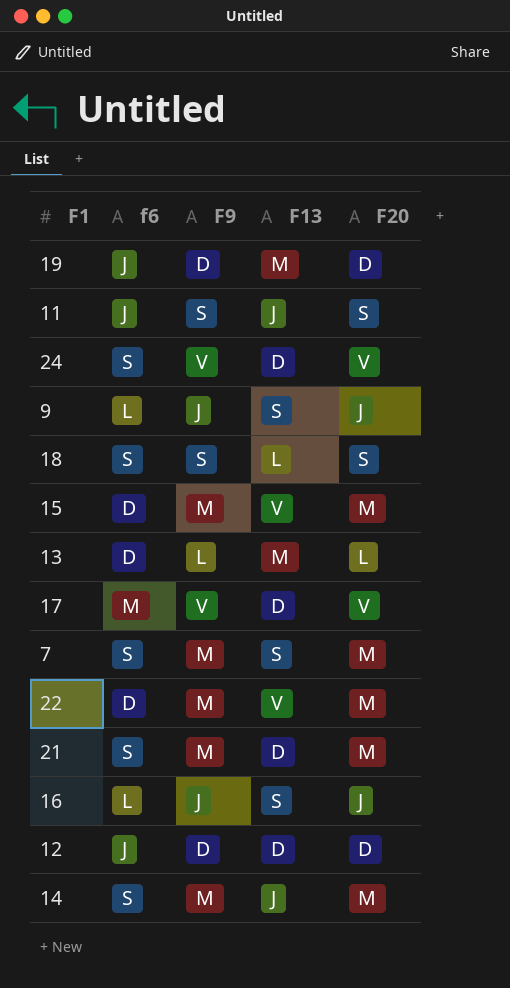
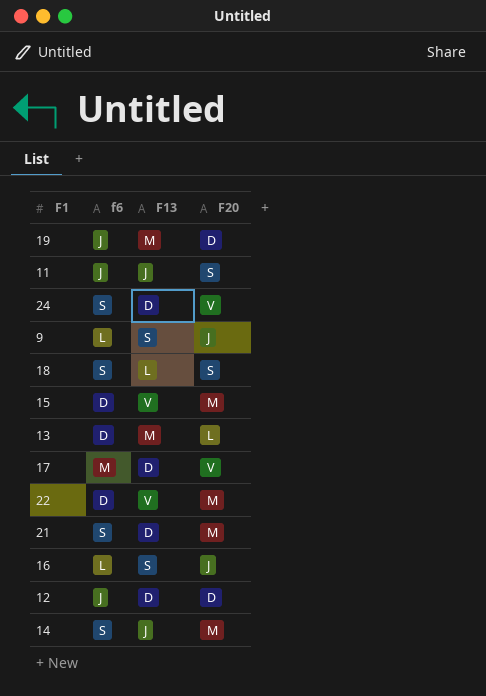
column F9 | position: 3 -> none
row 7: S | M | S | M -> none

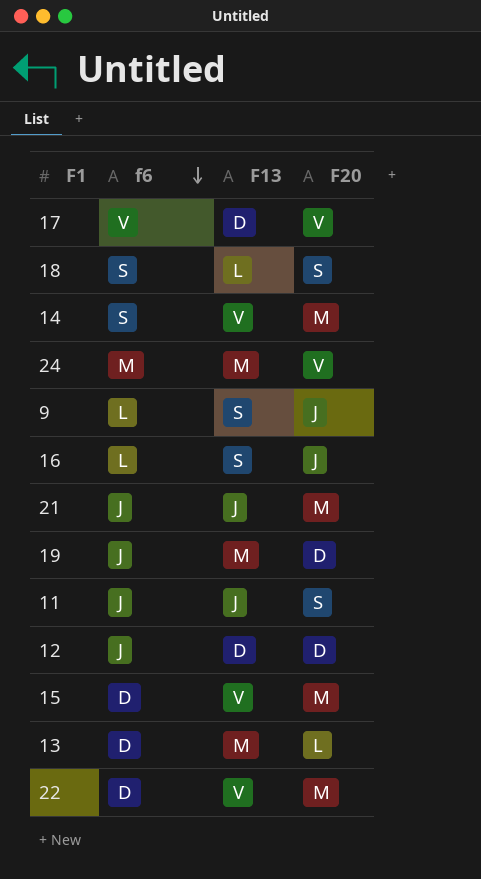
row order: none -> f6 descending
17 | f6: M -> V
14 | F13: J -> V
24 | f6: S -> M
24 | F13: D -> M
21 | f6: S -> J
21 | F13: D -> J

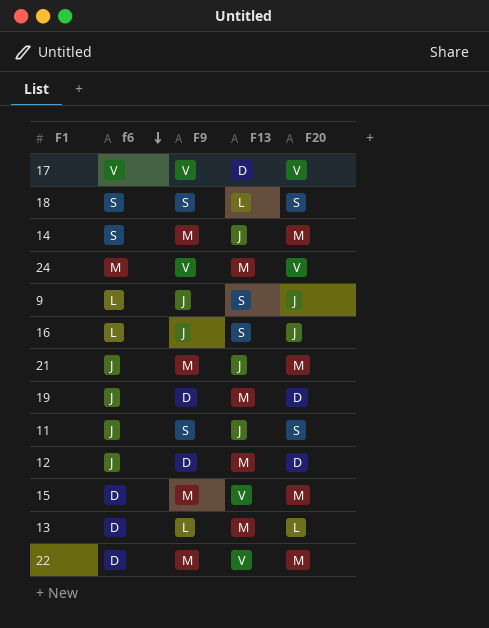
column F9 | position: none -> 3
14 | F13: V -> J
12 | F13: D -> M

